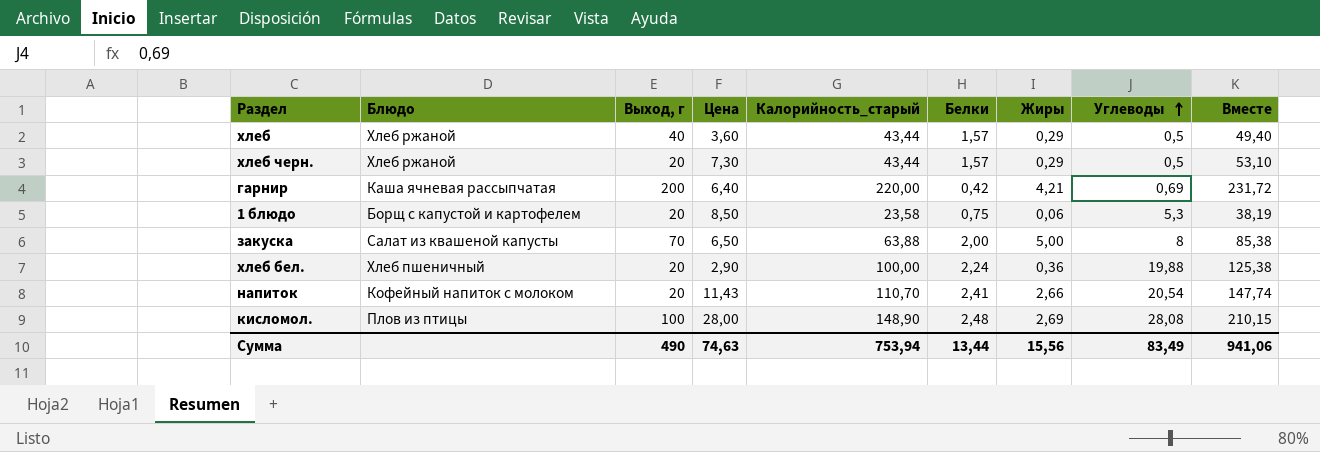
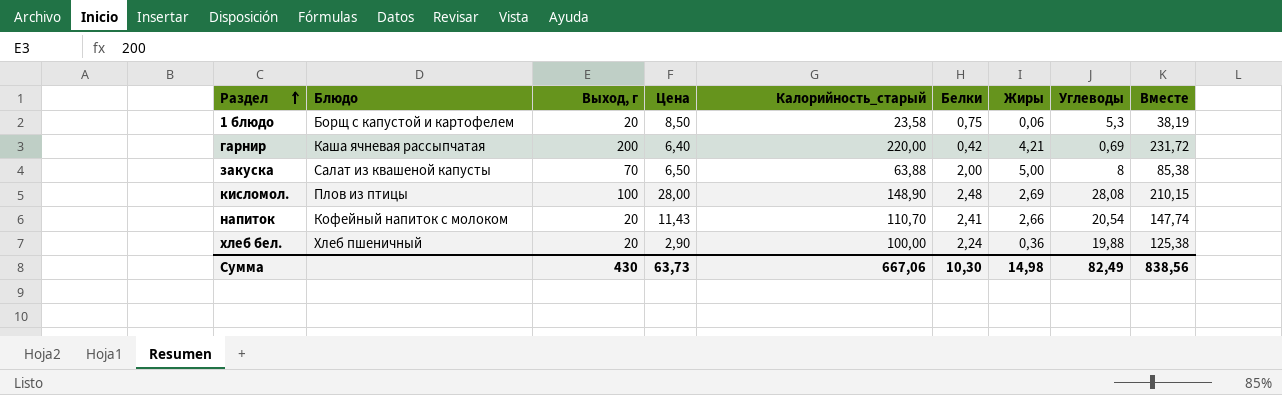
row order: Углеводы ascending -> Раздел ascending
row хлеб: Хлеб ржаной | 40 | 3,60 | 43,44 | 1,57 | 0,29 | 0,5 | 49,40 -> none
row хлеб черн.: Хлеб ржаной | 20 | 7,30 | 43,44 | 1,57 | 0,29 | 0,5 | 53,10 -> none
Сумма | Выход, г: 490 -> 430
Сумма | Цена: 74,63 -> 63,73
Сумма | Калорийность_старый: 753,94 -> 667,06
Сумма | Белки: 13,44 -> 10,30
Сумма | Жиры: 15,56 -> 14,98
Сумма | Углеводы: 83,49 -> 82,49
Сумма | Вместе: 941,06 -> 838,56

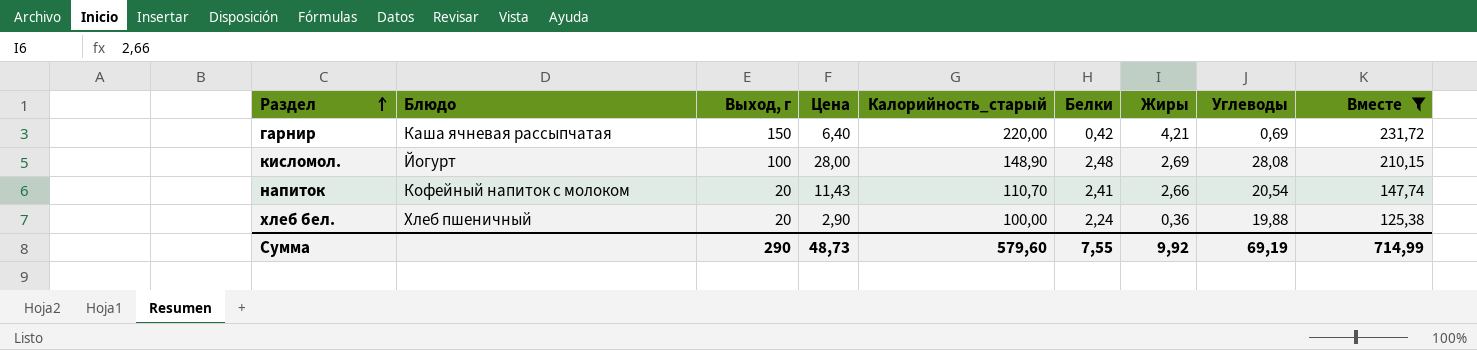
filter: none -> Вместе >= 125,38
гарнир | Выход, г: 200 -> 150
кисломол. | Блюдо: Плов из птицы -> Йогурт
Сумма | Выход, г: 430 -> 290
Сумма | Цена: 63,73 -> 48,73
Сумма | Калорийность_старый: 667,06 -> 579,60
Сумма | Белки: 10,30 -> 7,55
Сумма | Жиры: 14,98 -> 9,92
Сумма | Углеводы: 82,49 -> 69,19
Сумма | Вместе: 838,56 -> 714,99

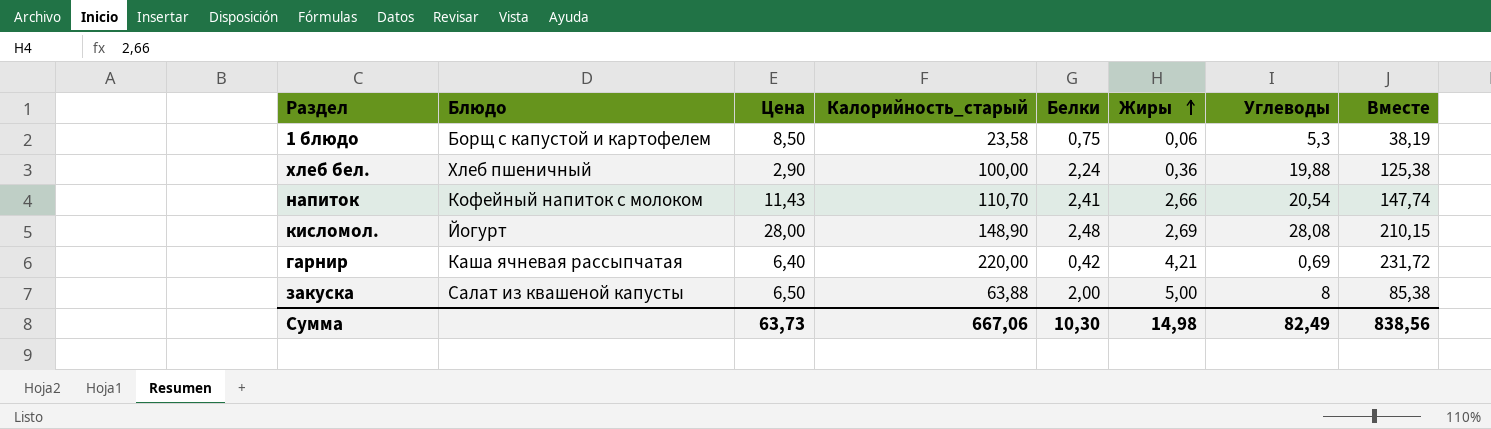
filter: Вместе >= 125,38 -> none
row order: Раздел ascending -> Жиры ascending
column Выход, г | position: 3 -> none
Сумма | Цена: 48,73 -> 63,73
Сумма | Калорийность_старый: 579,60 -> 667,06
Сумма | Белки: 7,55 -> 10,30
Сумма | Жиры: 9,92 -> 14,98
Сумма | Углеводы: 69,19 -> 82,49
Сумма | Вместе: 714,99 -> 838,56

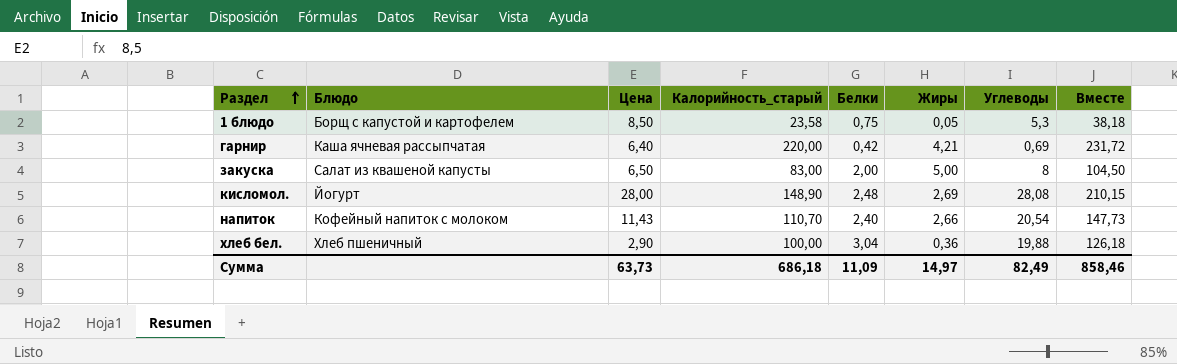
row order: Жиры ascending -> Раздел ascending
1 блюдо | Жиры: 0,06 -> 0,05
1 блюдо | Вместе: 38,19 -> 38,18
закуска | Калорийность_старый: 63,88 -> 83,00
закуска | Вместе: 85,38 -> 104,50
напиток | Белки: 2,41 -> 2,40
напиток | Вместе: 147,74 -> 147,73
хлеб бел. | Белки: 2,24 -> 3,04
хлеб бел. | Вместе: 125,38 -> 126,18
Сумма | Калорийность_старый: 667,06 -> 686,18
Сумма | Белки: 10,30 -> 11,09
Сумма | Жиры: 14,98 -> 14,97
Сумма | Вместе: 838,56 -> 858,46

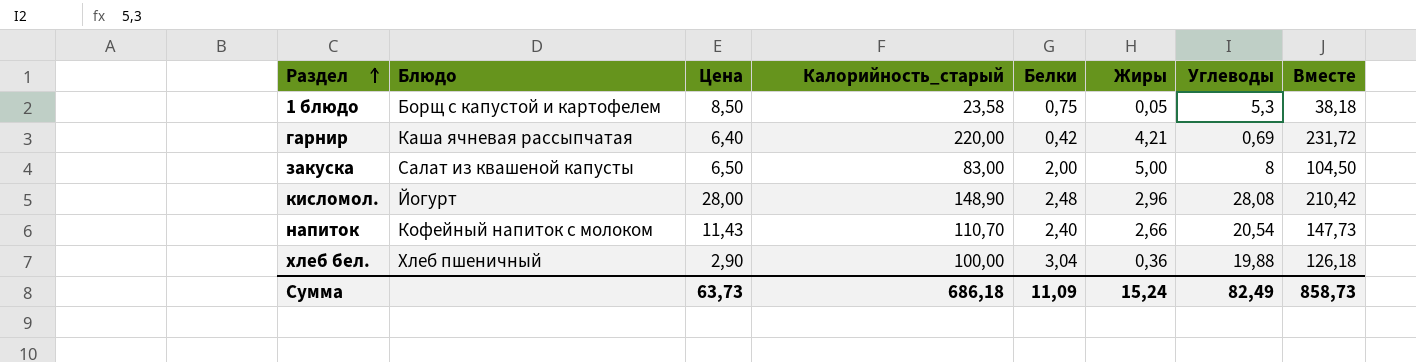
кисломол. | Жиры: 2,69 -> 2,96
кисломол. | Вместе: 210,15 -> 210,42
Сумма | Жиры: 14,97 -> 15,24
Сумма | Вместе: 858,46 -> 858,73

